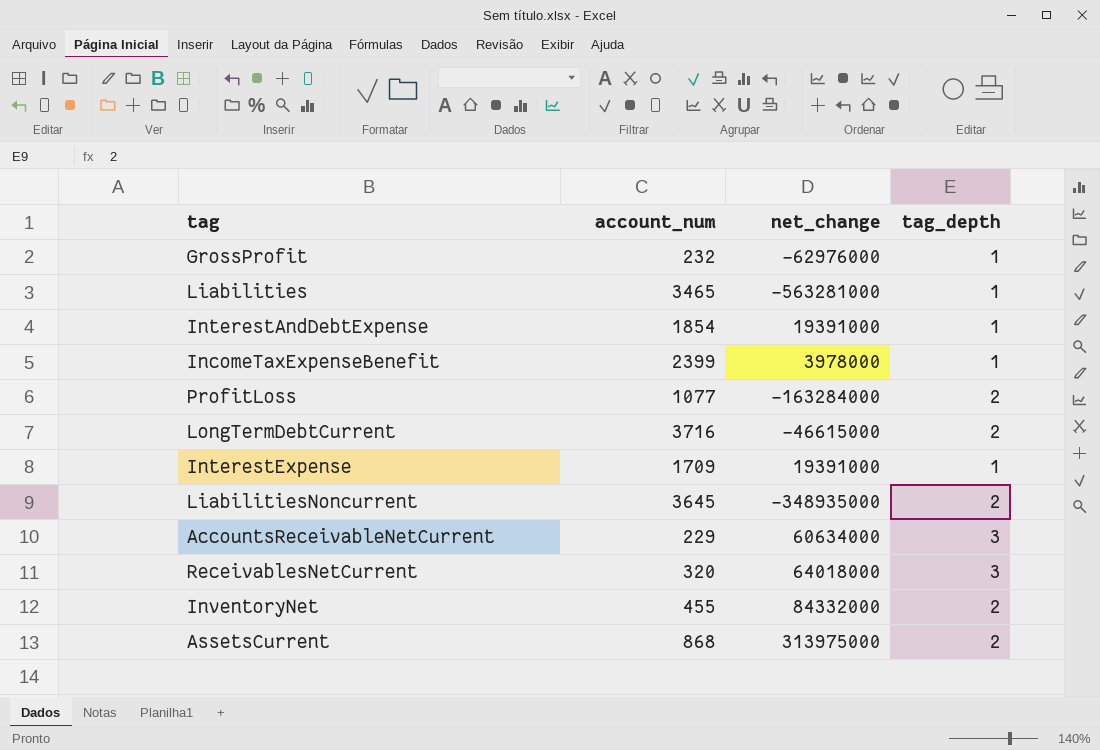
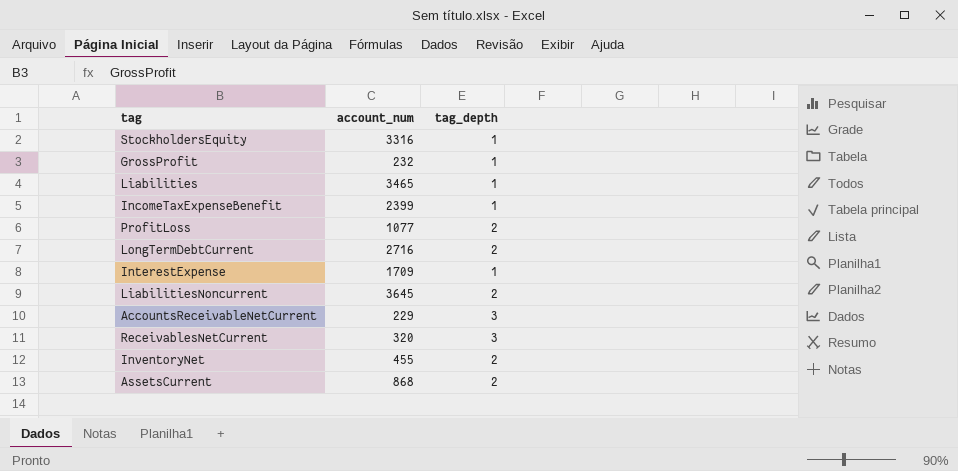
column net_change | position: 3 -> none
row InterestAndDebtExpense: 1854 | 19391000 | 1 -> none
row StockholdersEquity: none -> 3316 | 1
LongTermDebtCurrent | account_num: 3716 -> 2716

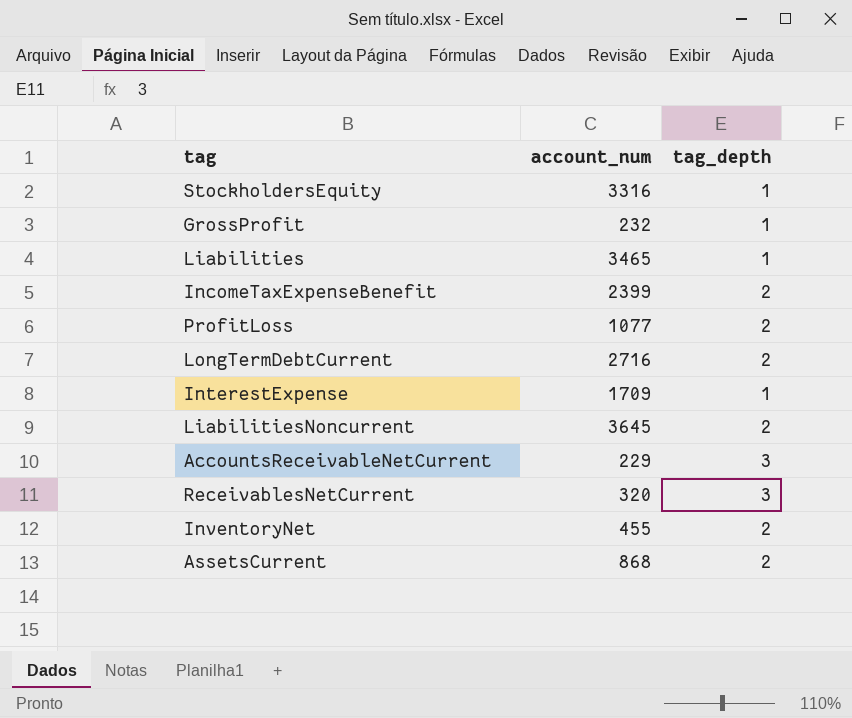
IncomeTaxExpenseBenefit | tag_depth: 1 -> 2

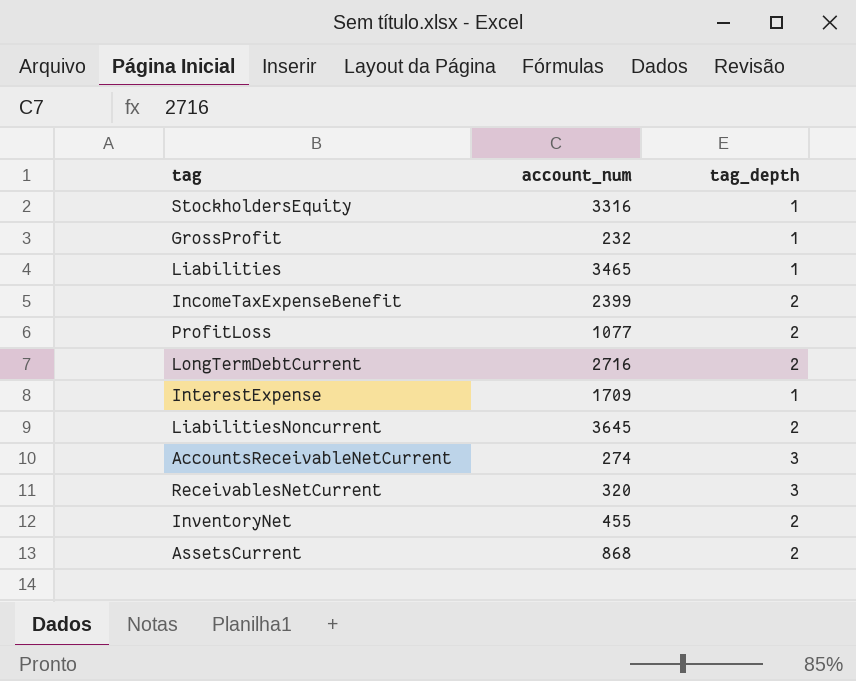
AccountsReceivableNetCurrent | account_num: 229 -> 274

